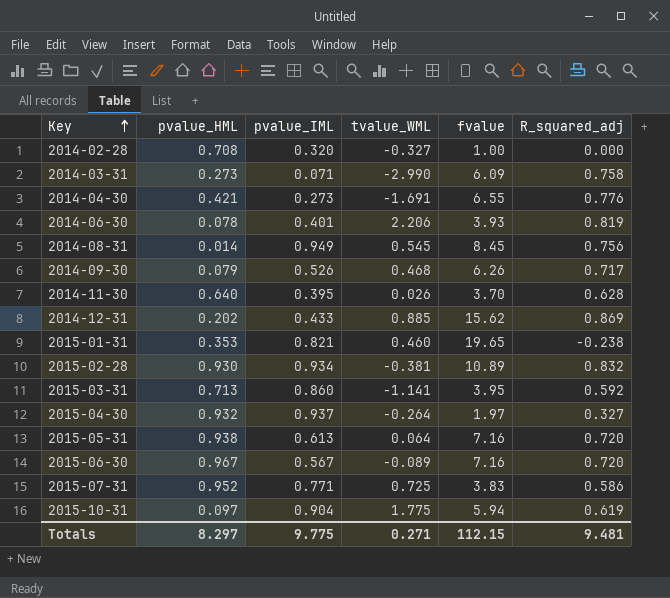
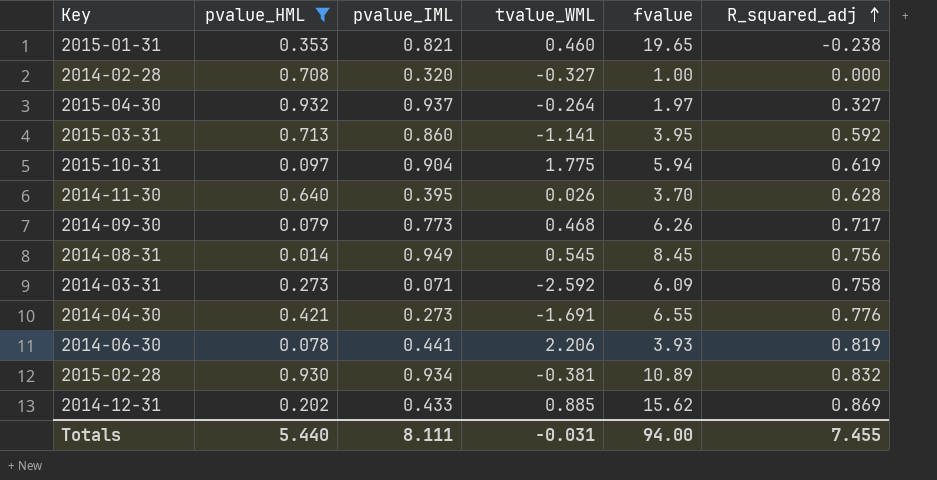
filter: none -> pvalue_HML <= 0.932
row order: Key ascending -> R_squared_adj ascending
2014-09-30 | pvalue_IML: 0.526 -> 0.773
2014-03-31 | tvalue_WML: -2.990 -> -2.592
2014-06-30 | pvalue_IML: 0.401 -> 0.441
Totals | pvalue_HML: 8.297 -> 5.440
Totals | pvalue_IML: 9.775 -> 8.111
Totals | tvalue_WML: 0.271 -> -0.031
Totals | fvalue: 112.15 -> 94.00
Totals | R_squared_adj: 9.481 -> 7.455

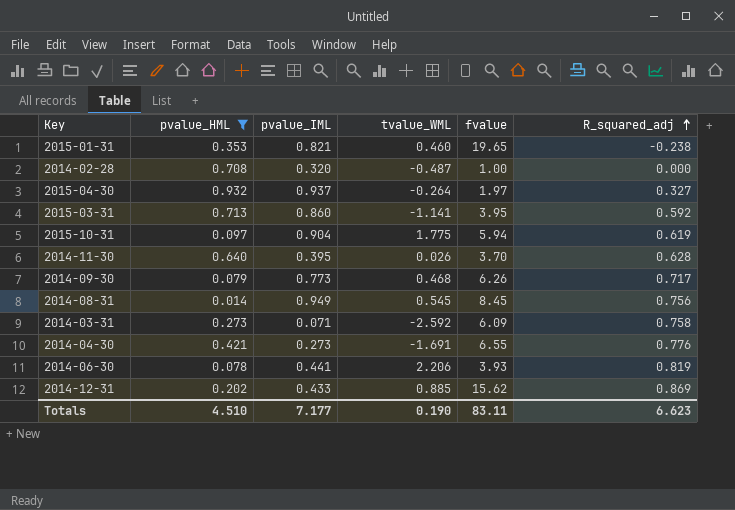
row 2015-02-28: 0.930 | 0.934 | -0.381 | 10.89 | 0.832 -> none
2014-02-28 | tvalue_WML: -0.327 -> -0.487
Totals | pvalue_HML: 5.440 -> 4.510
Totals | pvalue_IML: 8.111 -> 7.177
Totals | tvalue_WML: -0.031 -> 0.190
Totals | fvalue: 94.00 -> 83.11
Totals | R_squared_adj: 7.455 -> 6.623

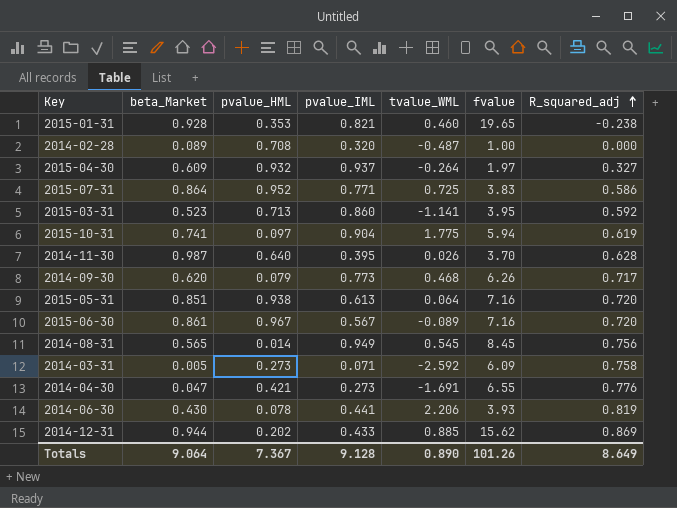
filter: pvalue_HML <= 0.932 -> none
column beta_Market | position: none -> 2
Totals | pvalue_HML: 4.510 -> 7.367
Totals | pvalue_IML: 7.177 -> 9.128
Totals | tvalue_WML: 0.190 -> 0.890
Totals | fvalue: 83.11 -> 101.26
Totals | R_squared_adj: 6.623 -> 8.649

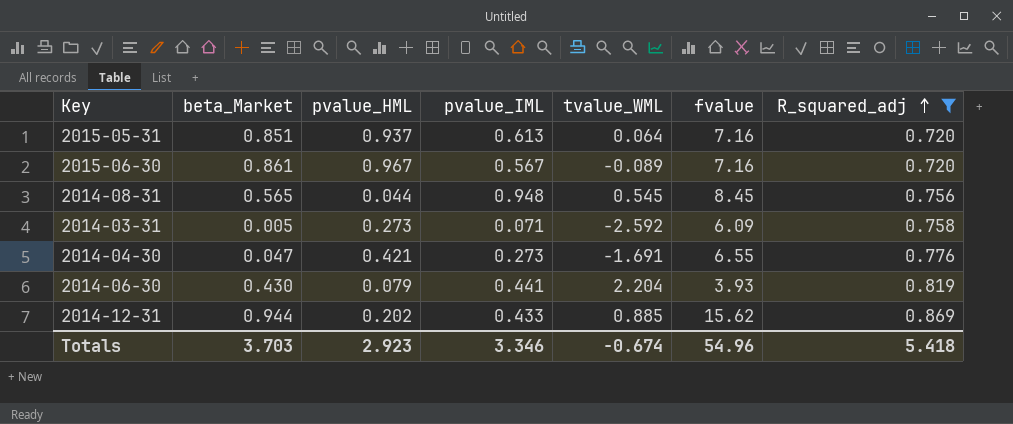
filter: none -> R_squared_adj >= 0.720
2015-05-31 | pvalue_HML: 0.938 -> 0.937
2014-08-31 | pvalue_HML: 0.014 -> 0.044
2014-08-31 | pvalue_IML: 0.949 -> 0.948
2014-06-30 | pvalue_HML: 0.078 -> 0.079
2014-06-30 | tvalue_WML: 2.206 -> 2.204
Totals | beta_Market: 9.064 -> 3.703
Totals | pvalue_HML: 7.367 -> 2.923
Totals | pvalue_IML: 9.128 -> 3.346
Totals | tvalue_WML: 0.890 -> -0.674
Totals | fvalue: 101.26 -> 54.96
Totals | R_squared_adj: 8.649 -> 5.418

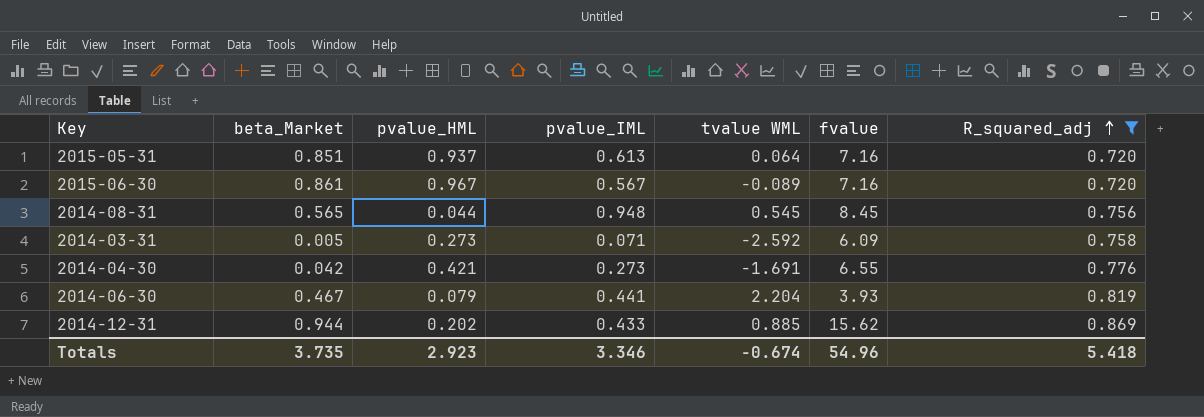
column name: tvalue_WML -> tvalue WML
2014-04-30 | beta_Market: 0.047 -> 0.042
2014-06-30 | beta_Market: 0.430 -> 0.467
Totals | beta_Market: 3.703 -> 3.735

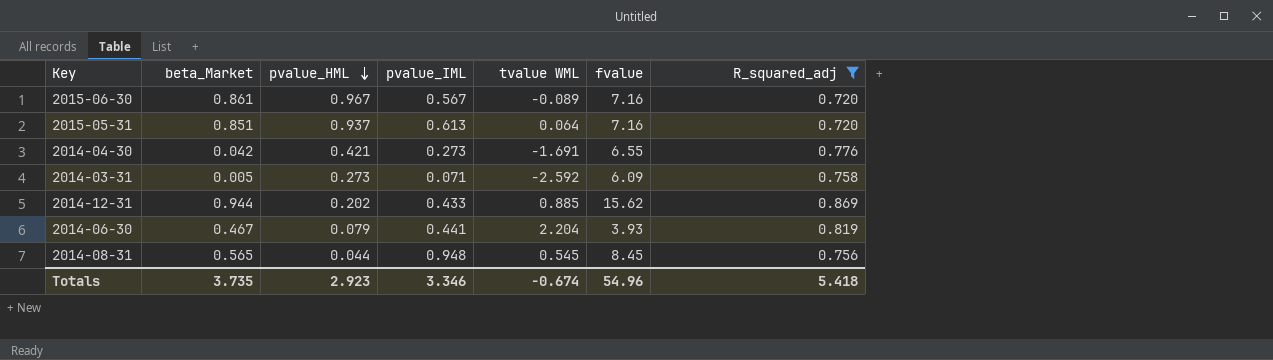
row order: R_squared_adj ascending -> pvalue_HML descending

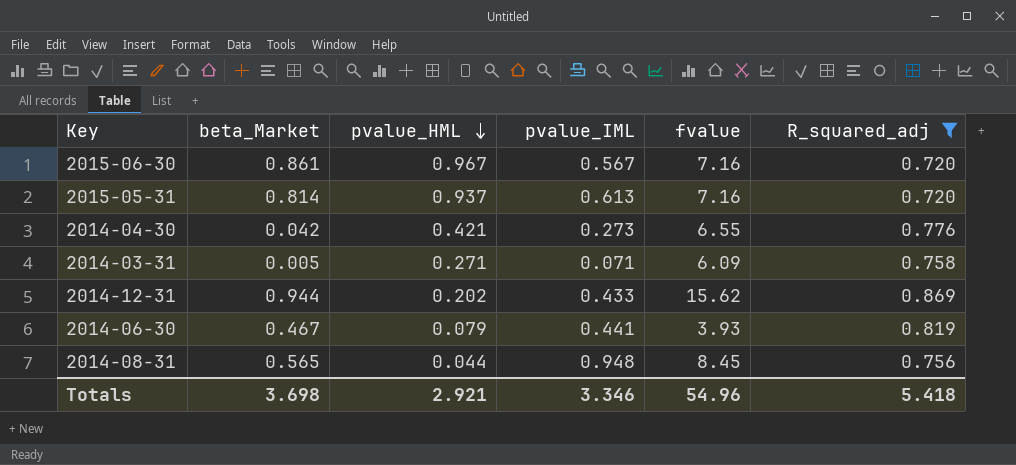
column tvalue WML | position: 5 -> none
2015-05-31 | beta_Market: 0.851 -> 0.814
2014-03-31 | pvalue_HML: 0.273 -> 0.271
Totals | beta_Market: 3.735 -> 3.698
Totals | pvalue_HML: 2.923 -> 2.921

